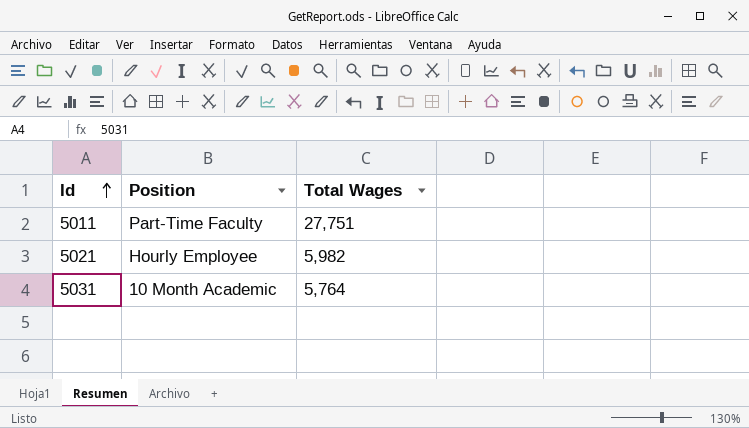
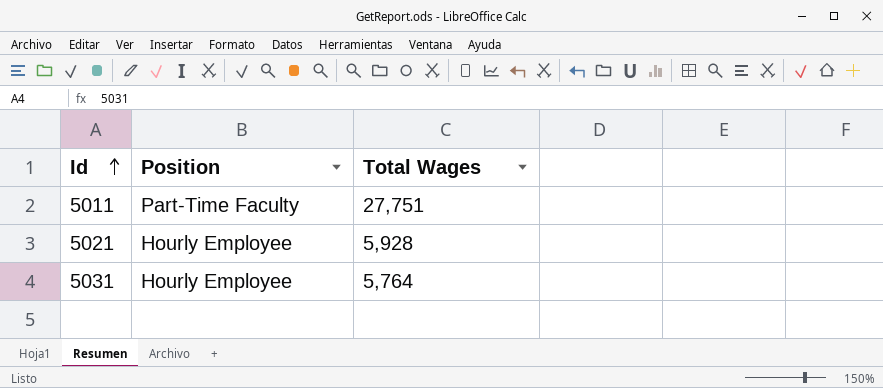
5021 | Total Wages: 5,982 -> 5,928
5031 | Position: 10 Month Academic -> Hourly Employee

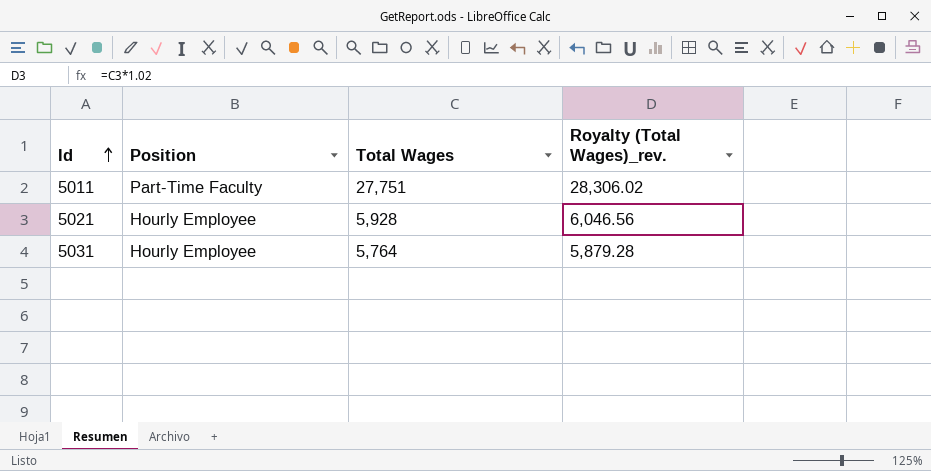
column Royalty (Total Wages)_rev. | formula: none -> [Total Wages] * 1.02

